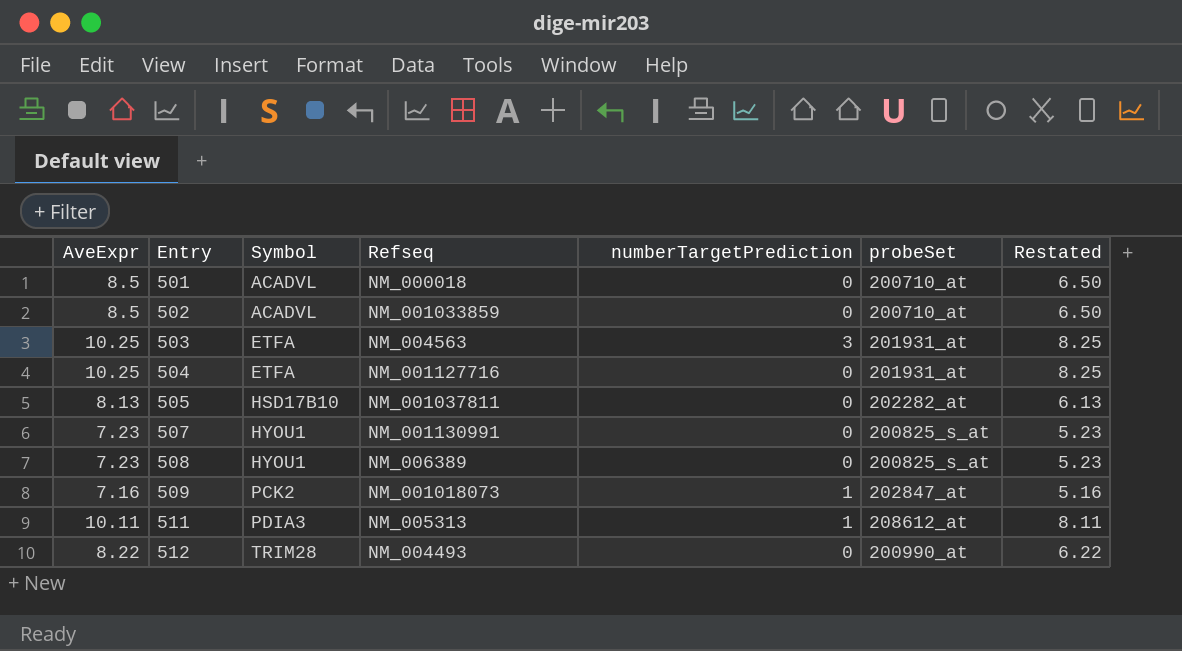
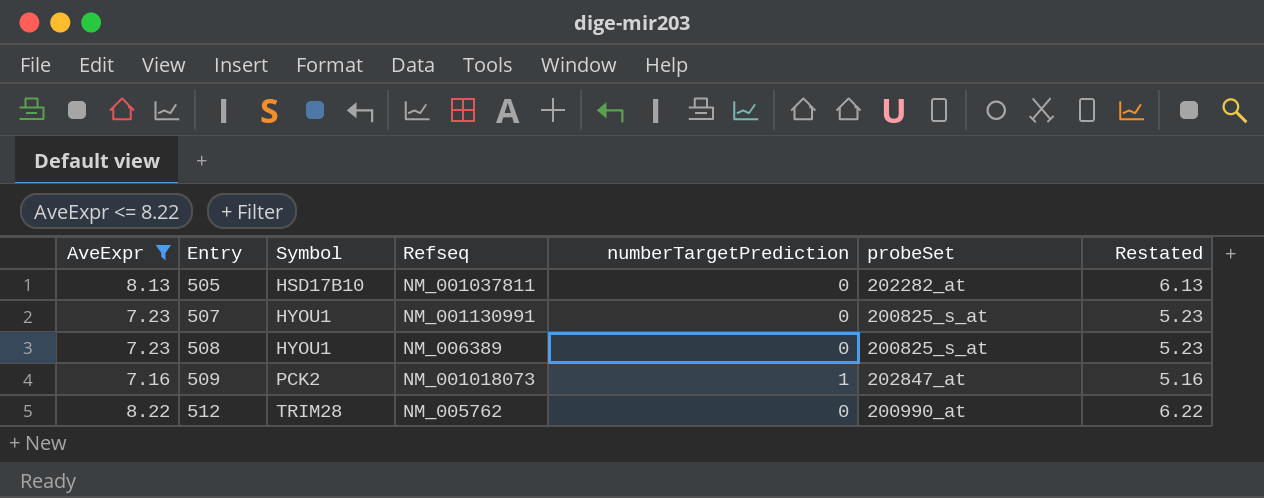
filter: none -> AveExpr <= 8.22
512 | Refseq: NM_004493 -> NM_005762

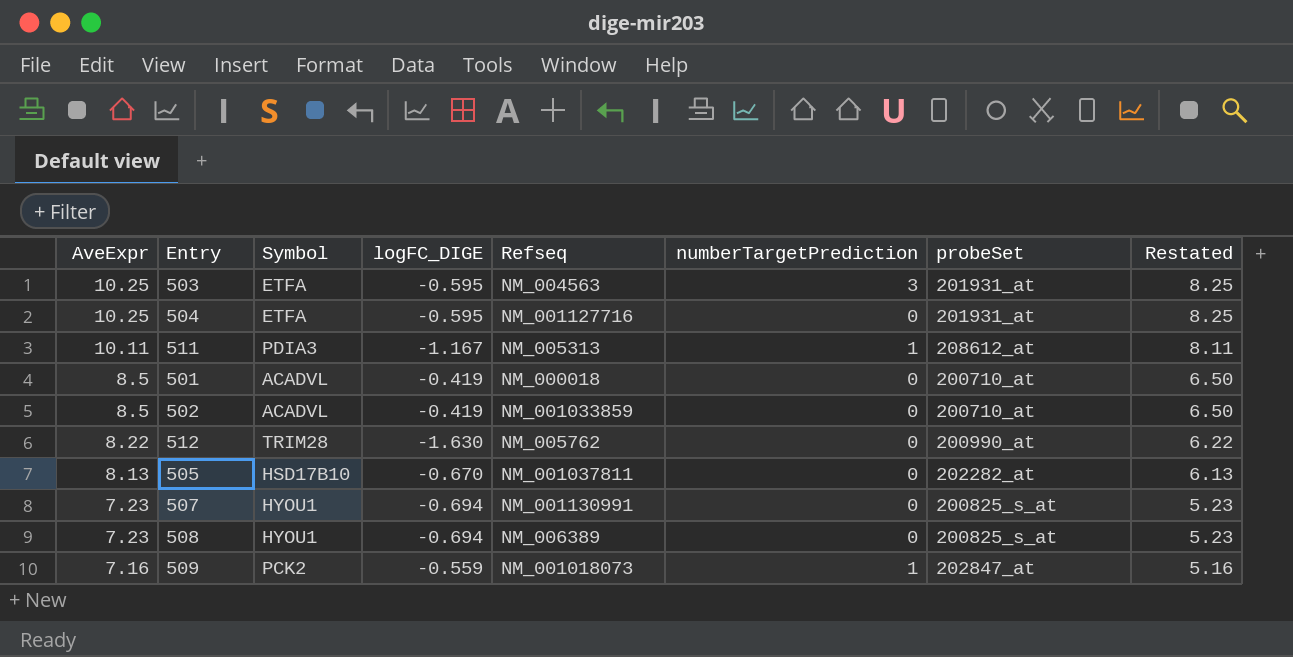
filter: AveExpr <= 8.22 -> none
row order: Entry ascending -> AveExpr descending
column logFC_DIGE | position: none -> 4

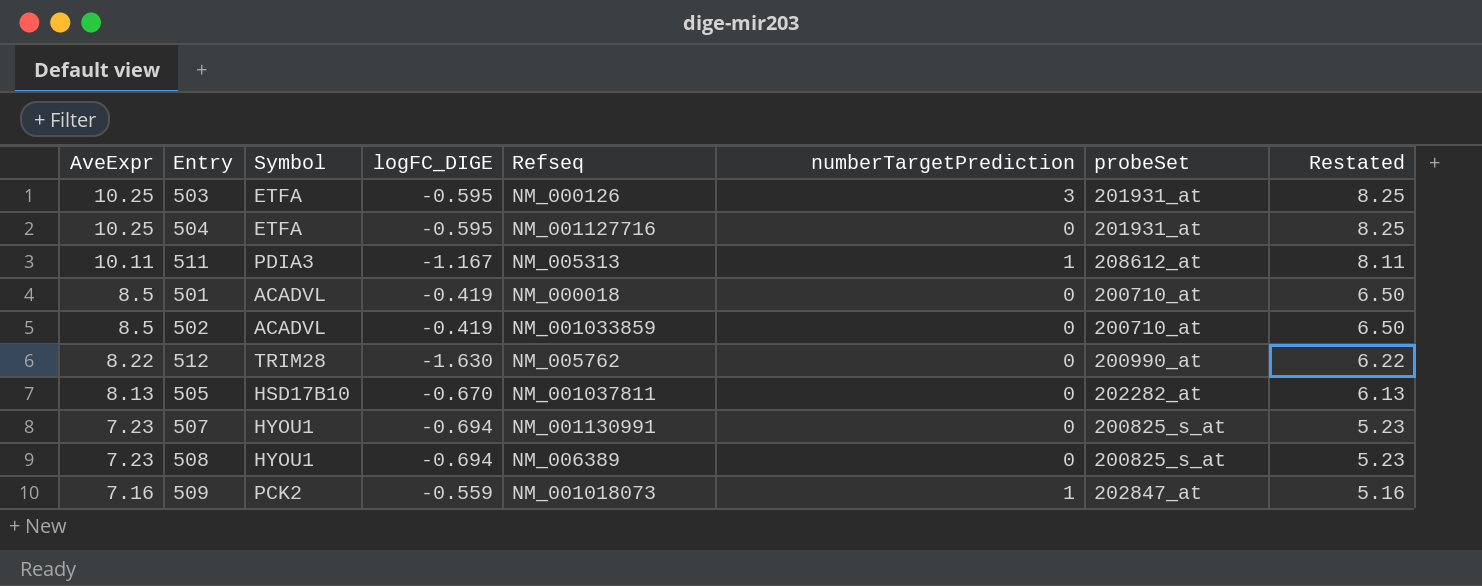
503 | Refseq: NM_004563 -> NM_000126

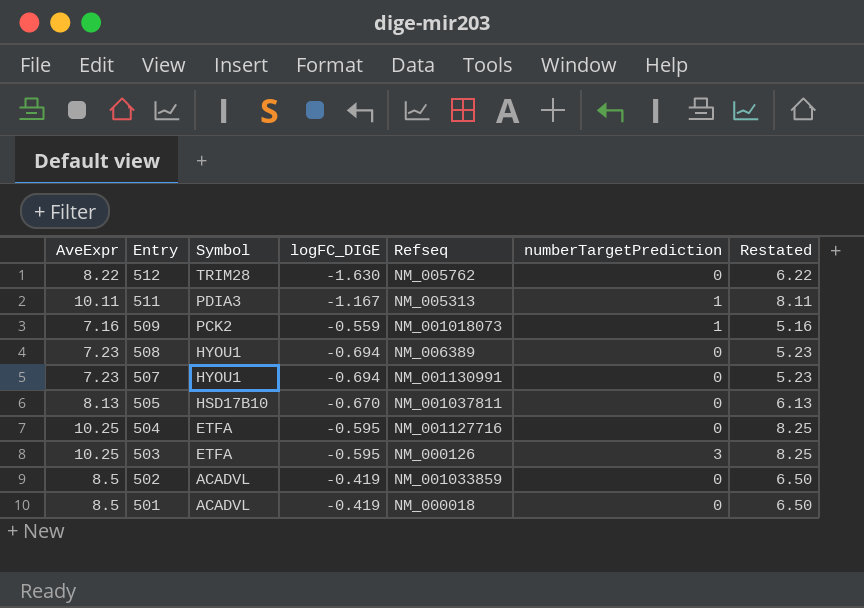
row order: AveExpr descending -> Entry descending
column probeSet | position: 7 -> none

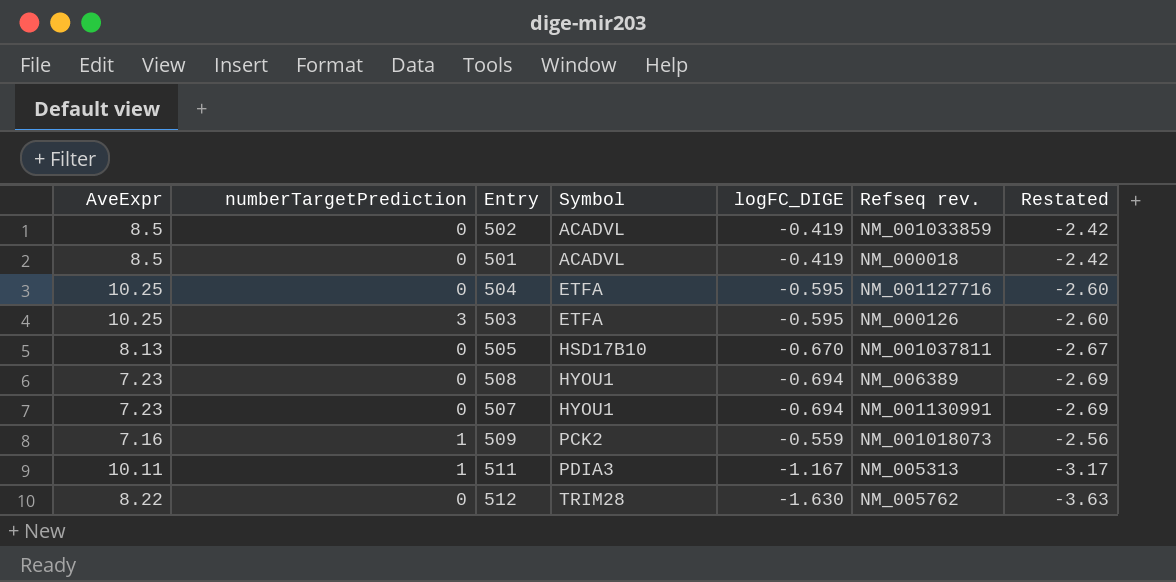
row order: Entry descending -> Symbol ascending
column numberTargetPrediction | position: 6 -> 2
column name: Refseq -> Refseq rev.
column Restated | formula: [AveExpr] - 2 -> [logFC_DIGE] - 2

